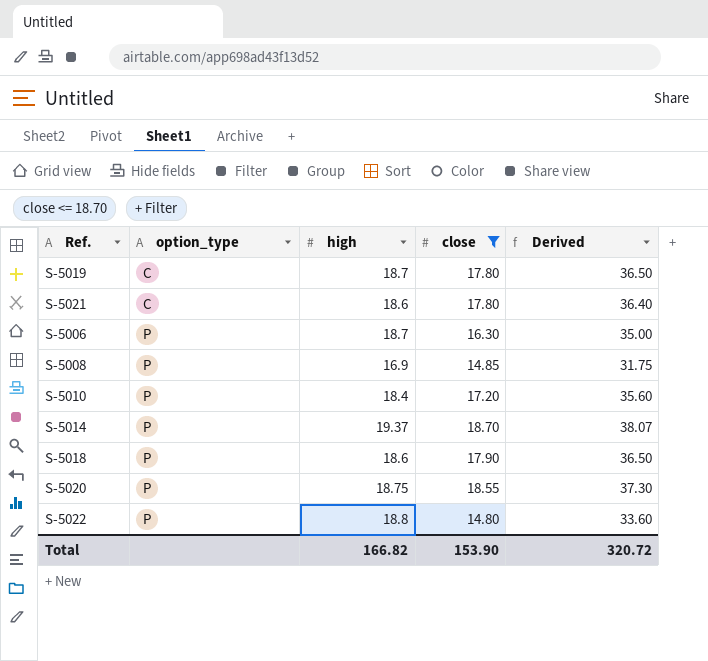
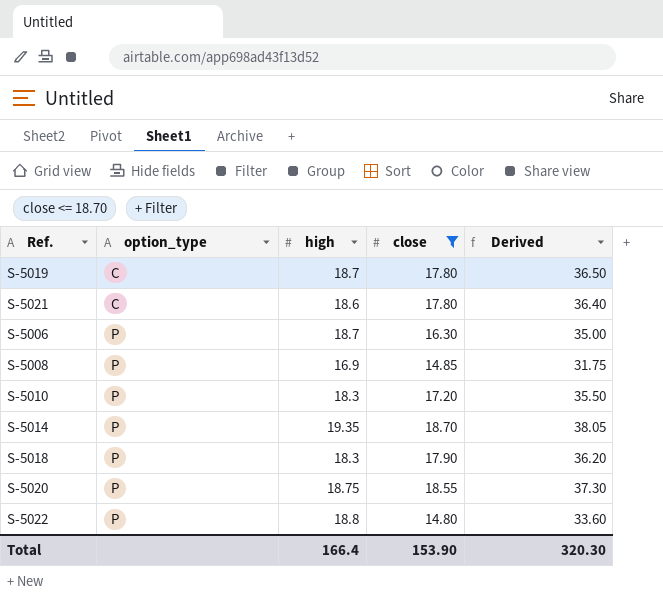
S-5010 | high: 18.4 -> 18.3
S-5010 | Derived: 35.60 -> 35.50
S-5014 | high: 19.37 -> 19.35
S-5014 | Derived: 38.07 -> 38.05
S-5018 | high: 18.6 -> 18.3
S-5018 | Derived: 36.50 -> 36.20
Total | high: 166.82 -> 166.4
Total | Derived: 320.72 -> 320.30

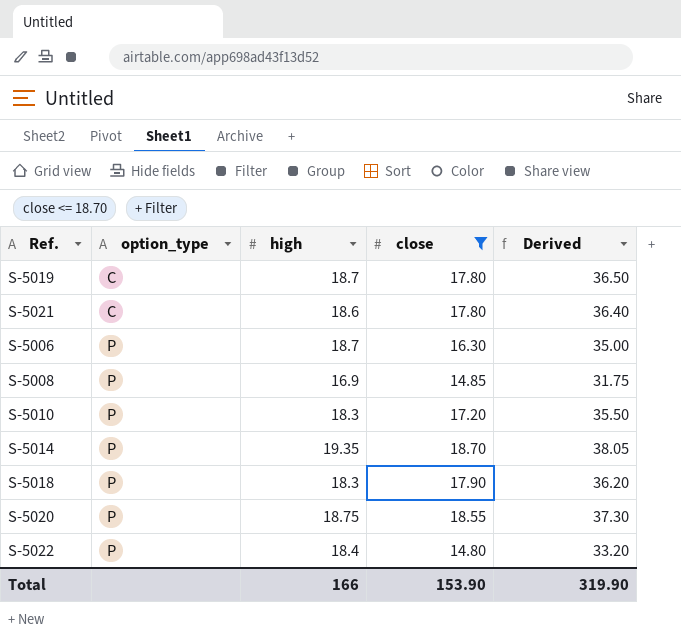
S-5022 | high: 18.8 -> 18.4
S-5022 | Derived: 33.60 -> 33.20
Total | high: 166.4 -> 166
Total | Derived: 320.30 -> 319.90

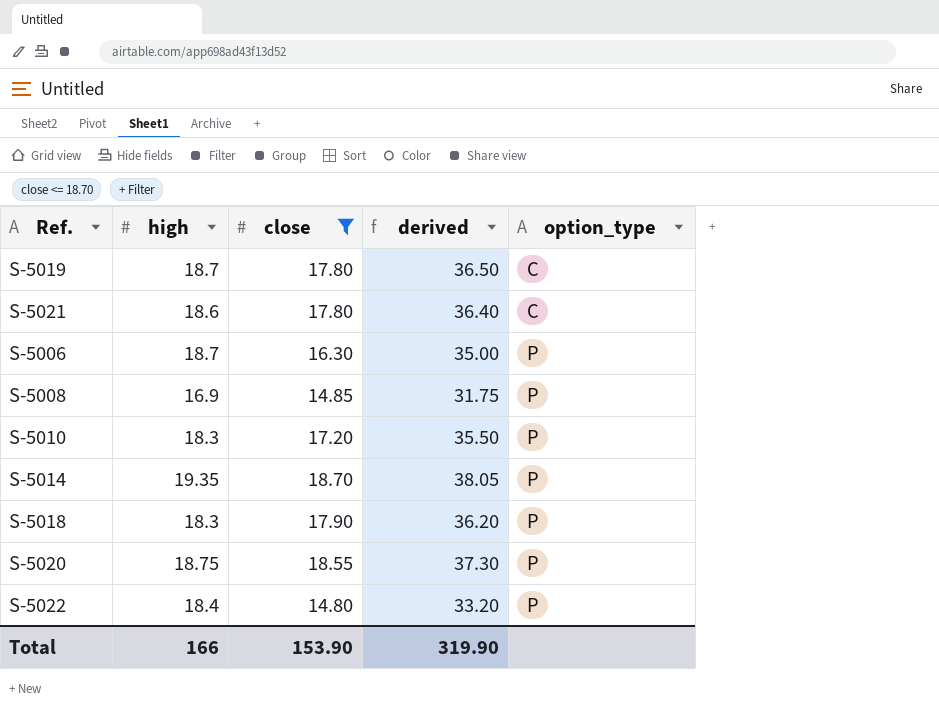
column name: Derived -> derived
column option_type | position: 2 -> 5

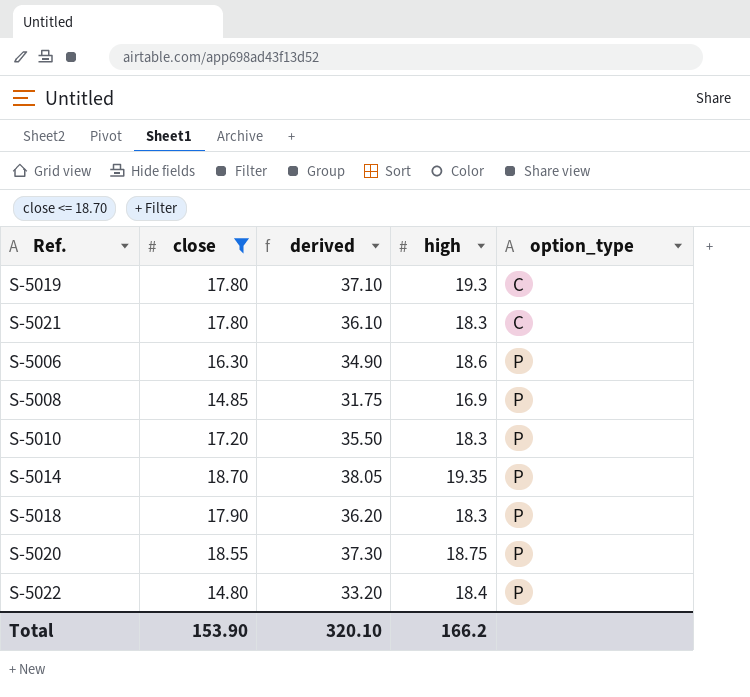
column high | position: 2 -> 4
S-5019 | derived: 36.50 -> 37.10
S-5019 | high: 18.7 -> 19.3
S-5021 | derived: 36.40 -> 36.10
S-5021 | high: 18.6 -> 18.3
S-5006 | derived: 35.00 -> 34.90
S-5006 | high: 18.7 -> 18.6
Total | derived: 319.90 -> 320.10
Total | high: 166 -> 166.2

